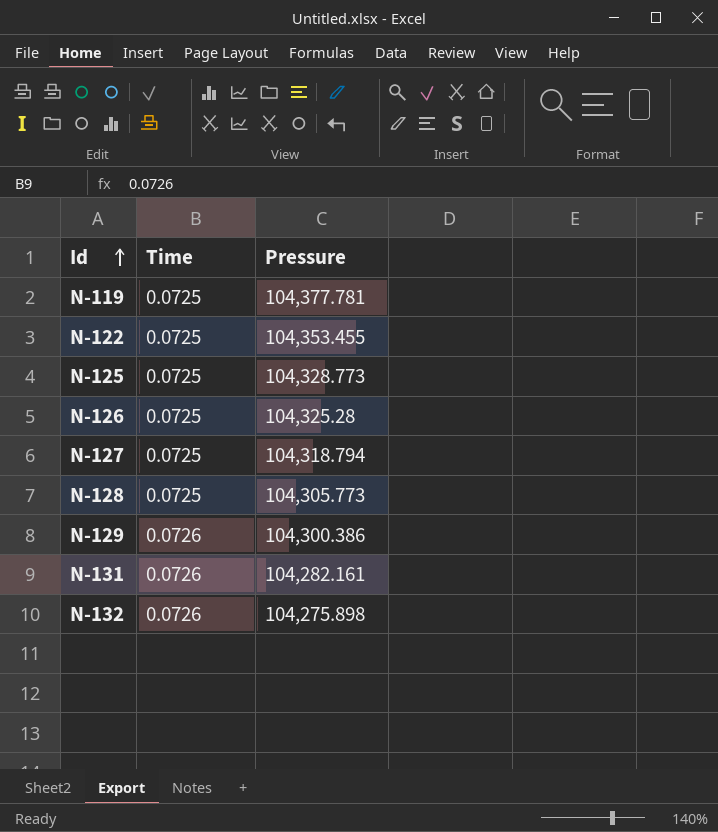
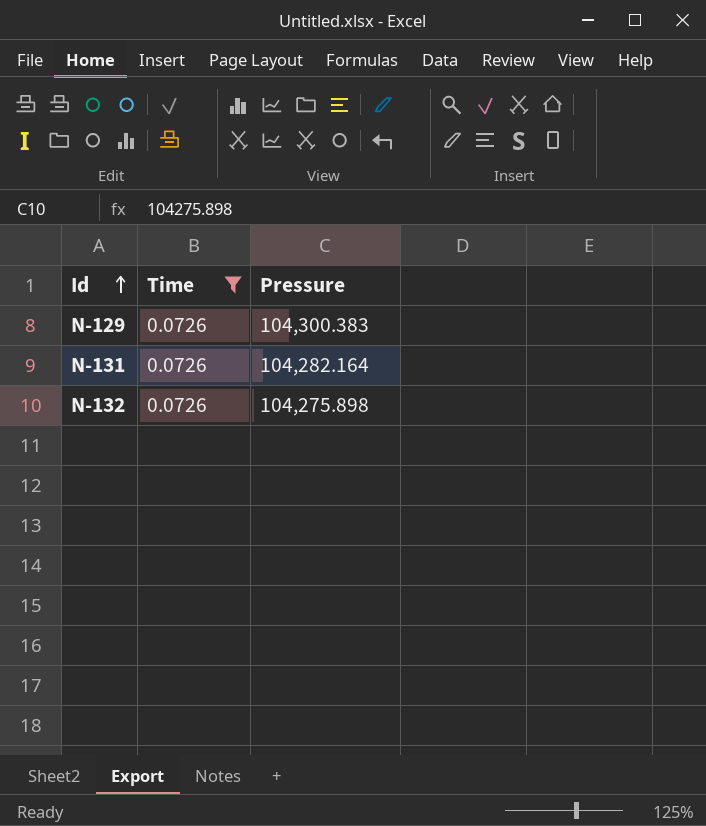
filter: none -> Time = 0.0726
N-129 | Pressure: 104,300.386 -> 104,300.383
N-131 | Pressure: 104,282.161 -> 104,282.164

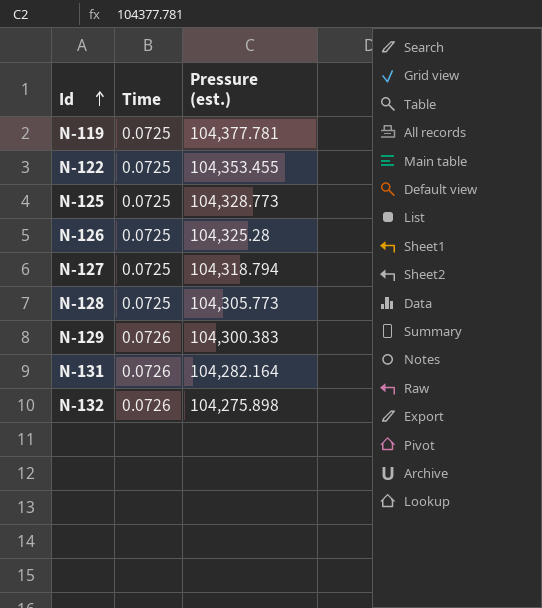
filter: Time = 0.0726 -> none
column name: Pressure -> Pressure (est.)

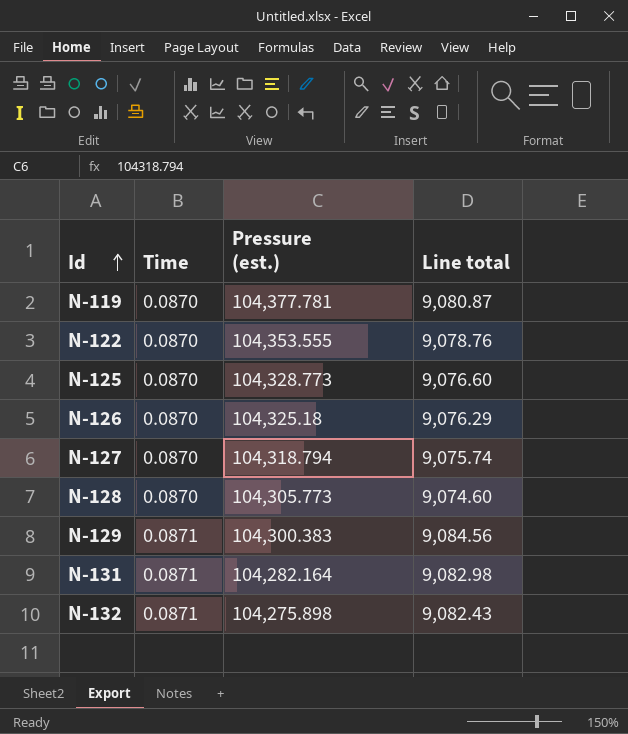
column Line total | formula: none -> [Time] * [Pressure (est.)]
N-119 | Time: 0.0725 -> 0.0870
N-122 | Time: 0.0725 -> 0.0870
N-122 | Pressure (est.): 104,353.455 -> 104,353.555
N-125 | Time: 0.0725 -> 0.0870
N-126 | Time: 0.0725 -> 0.0870
N-126 | Pressure (est.): 104,325.28 -> 104,325.18
N-127 | Time: 0.0725 -> 0.0870
N-128 | Time: 0.0725 -> 0.0870
N-129 | Time: 0.0726 -> 0.0871
N-131 | Time: 0.0726 -> 0.0871
N-132 | Time: 0.0726 -> 0.0871

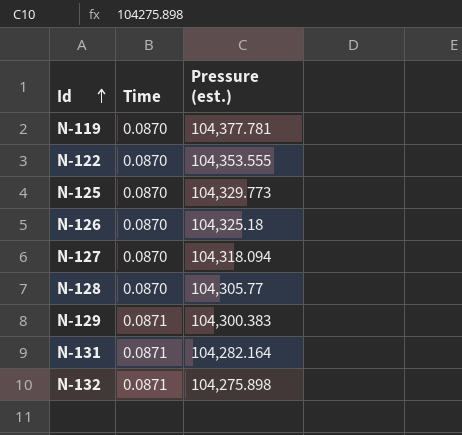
column Line total | formula: [Time] * [Pressure (est.)] -> none
N-125 | Pressure (est.): 104,328.773 -> 104,329.773
N-127 | Pressure (est.): 104,318.794 -> 104,318.094
N-128 | Pressure (est.): 104,305.773 -> 104,305.77

